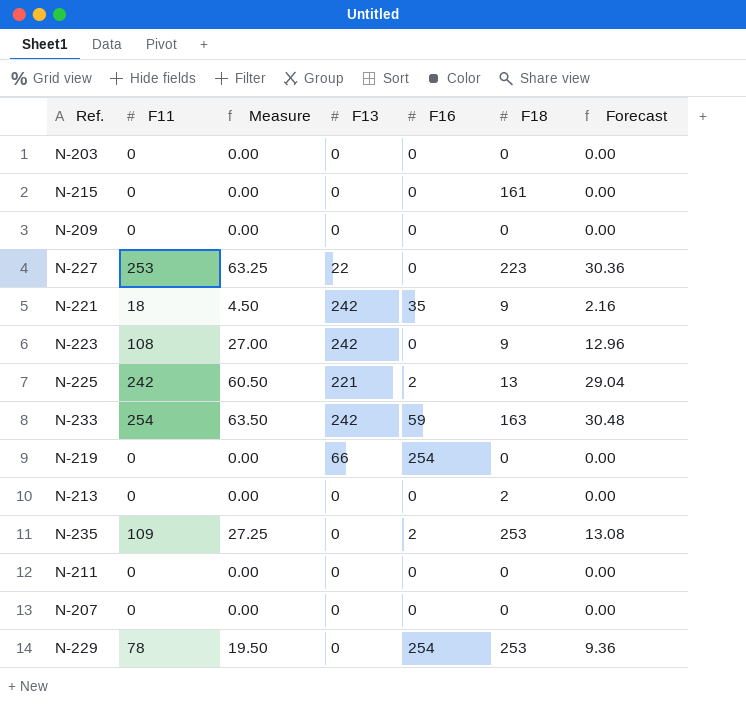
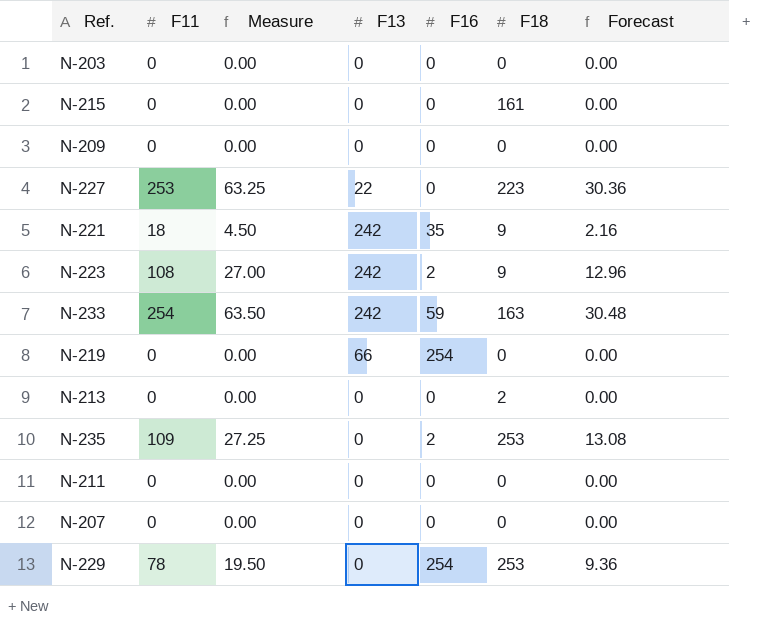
row N-225: 242 | 60.50 | 221 | 2 | 13 | 29.04 -> none
N-223 | F16: 0 -> 2

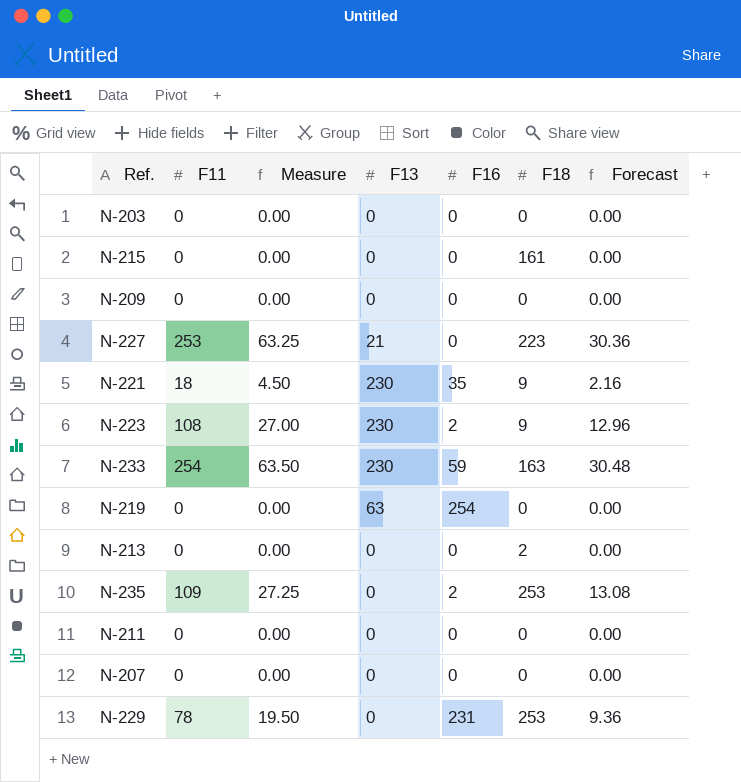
N-227 | F13: 22 -> 21
N-221 | F13: 242 -> 230
N-223 | F13: 242 -> 230
N-233 | F13: 242 -> 230
N-219 | F13: 66 -> 63
N-229 | F16: 254 -> 231

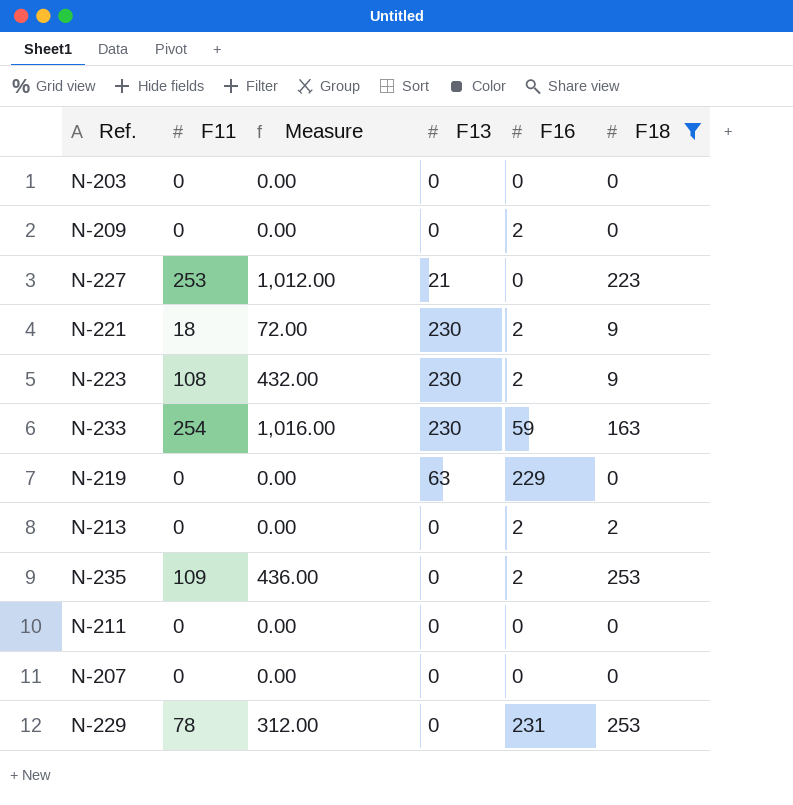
filter: none -> F18 != 161
column Forecast | formula: [F11] * 0.12 -> none
column Measure | formula: [F11] * 0.25 -> [F11] * 4
N-209 | F16: 0 -> 2
N-221 | F16: 35 -> 2
N-219 | F16: 254 -> 229
N-213 | F16: 0 -> 2

